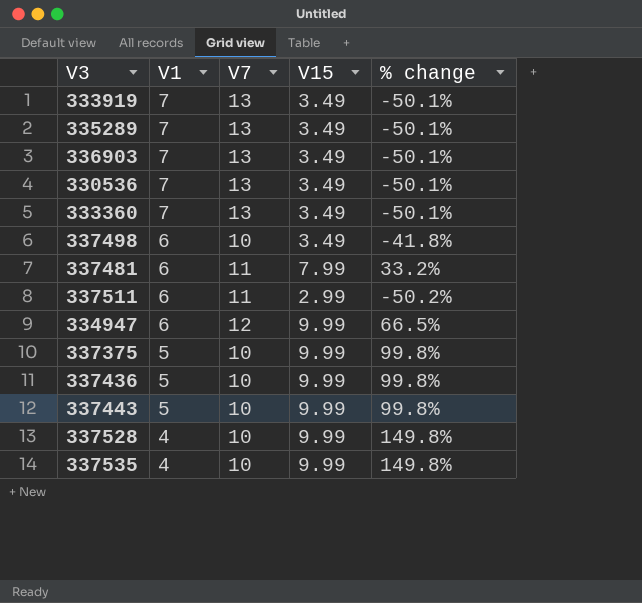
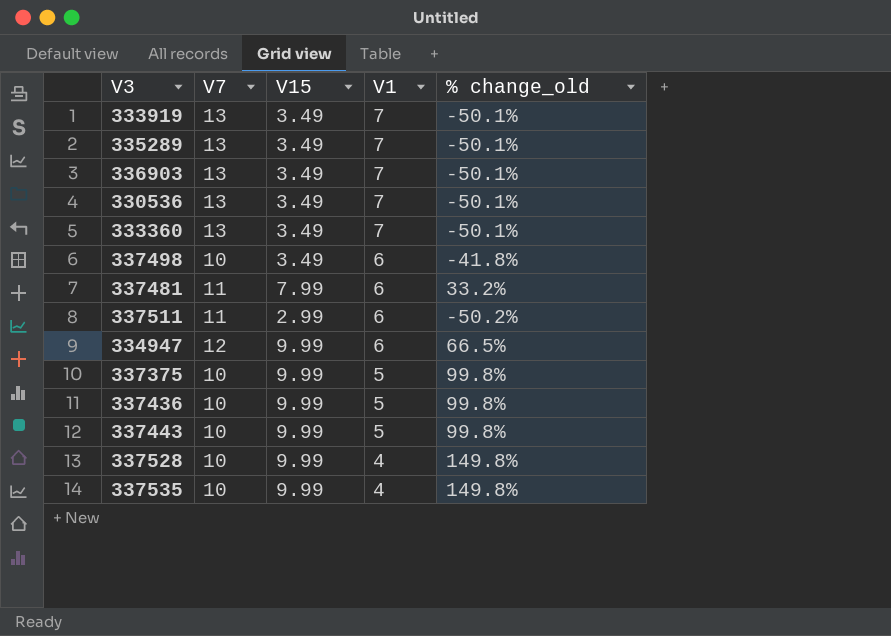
column V1 | position: 2 -> 4
column name: % change -> % change_old

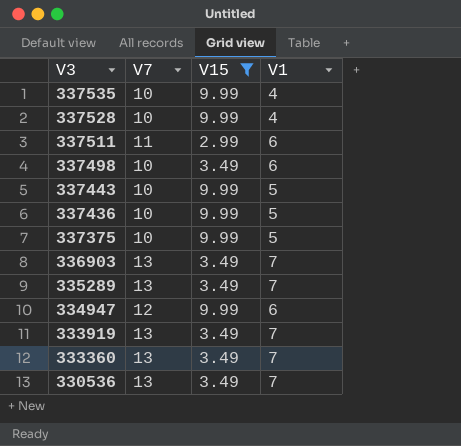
filter: none -> V15 != 7.99
row order: V1 descending -> V3 descending
column % change_old | formula: ([V15] - [V1]) / [V1] -> none

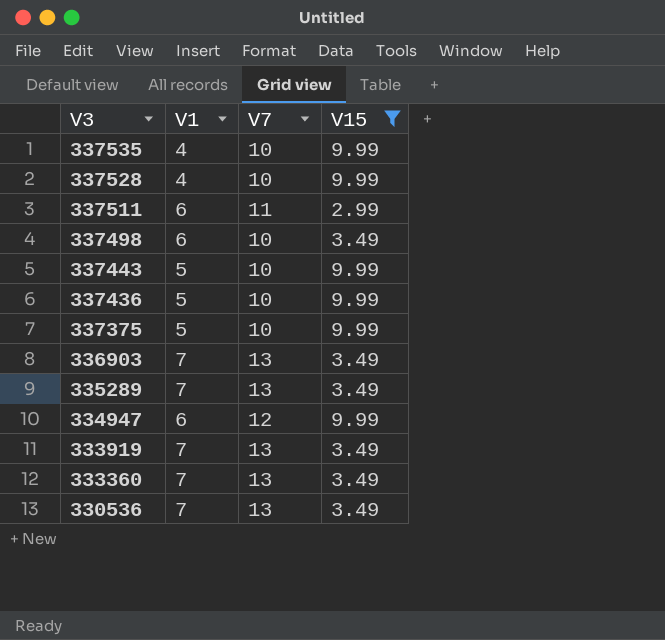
column V1 | position: 4 -> 2

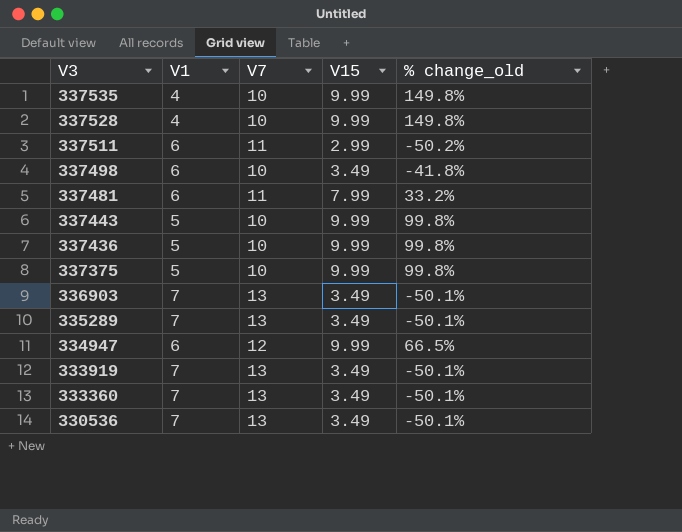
filter: V15 != 7.99 -> none
column % change_old | formula: none -> ([V15] - [V1]) / [V1]

